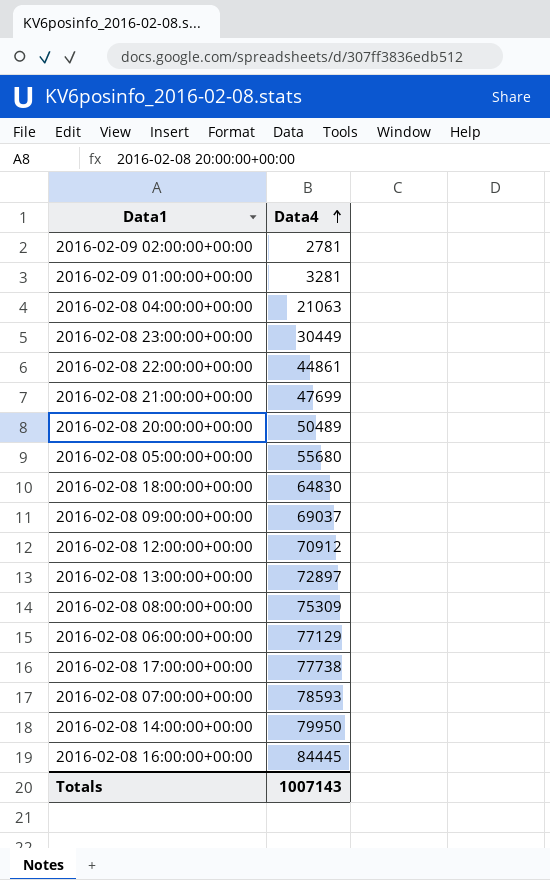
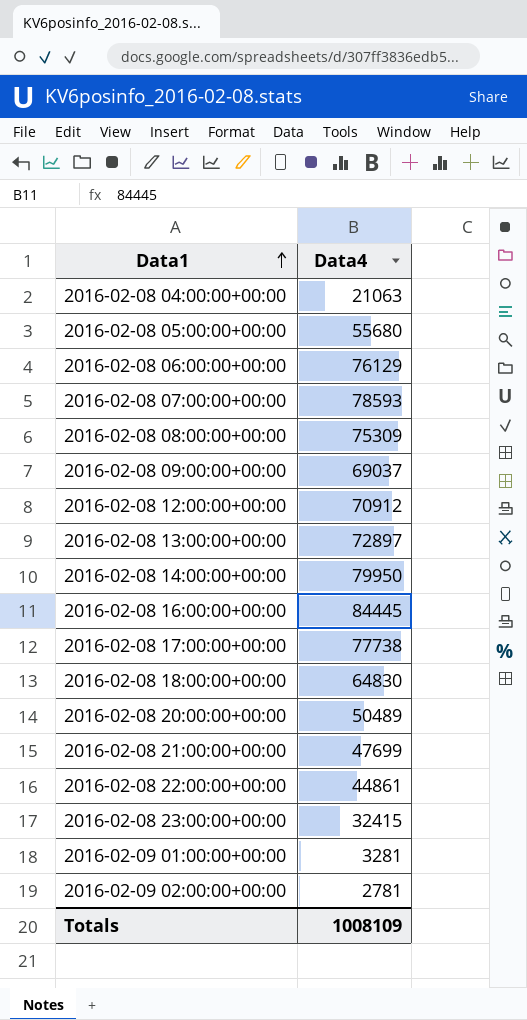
row order: Data4 ascending -> Data1 ascending
2016-02-08 06:00:00+00:00 | Data4: 77129 -> 76129
2016-02-08 23:00:00+00:00 | Data4: 30449 -> 32415
Totals | Data4: 1007143 -> 1008109

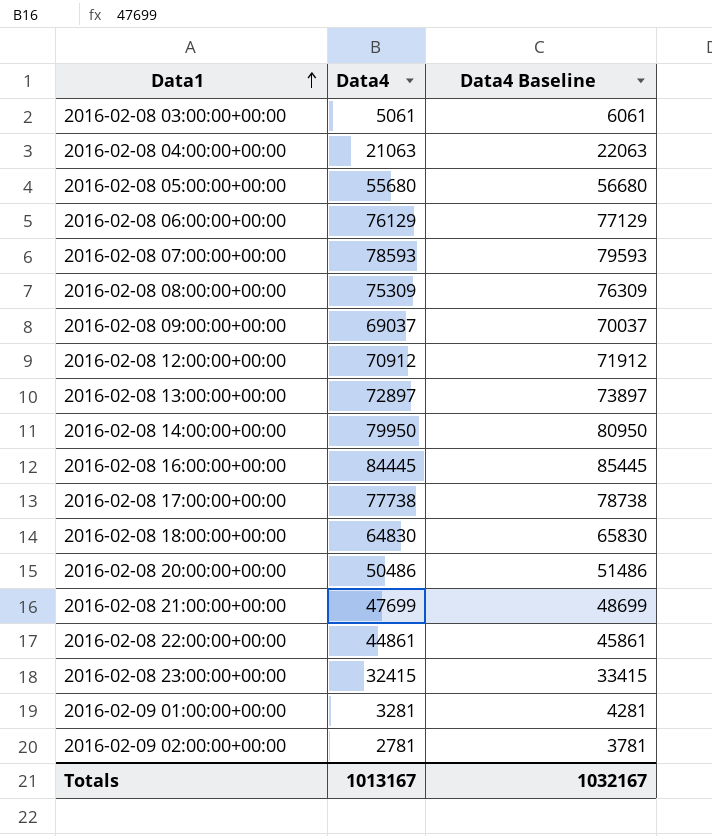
column Data4 Baseline | formula: none -> [Data4] + 1000
row 2016-02-08 03:00:00+00:00: none -> 5061 | 6061
2016-02-08 20:00:00+00:00 | Data4: 50489 -> 50486
Totals | Data4: 1008109 -> 1013167

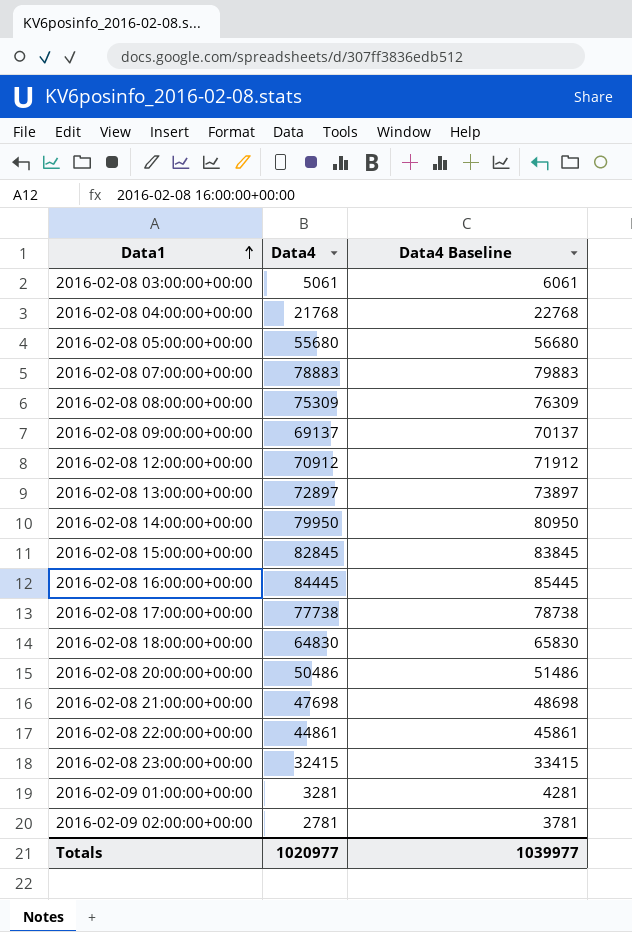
row 2016-02-08 06:00:00+00:00: 76129 | 77129 -> none
2016-02-08 04:00:00+00:00 | Data4: 21063 -> 21768
2016-02-08 04:00:00+00:00 | Data4 Baseline: 22063 -> 22768
2016-02-08 07:00:00+00:00 | Data4: 78593 -> 78883
2016-02-08 07:00:00+00:00 | Data4 Baseline: 79593 -> 79883
2016-02-08 09:00:00+00:00 | Data4: 69037 -> 69137
2016-02-08 09:00:00+00:00 | Data4 Baseline: 70037 -> 70137
row 2016-02-08 15:00:00+00:00: none -> 82845 | 83845
2016-02-08 21:00:00+00:00 | Data4: 47699 -> 47698
2016-02-08 21:00:00+00:00 | Data4 Baseline: 48699 -> 48698
Totals | Data4: 1013167 -> 1020977
Totals | Data4 Baseline: 1032167 -> 1039977

